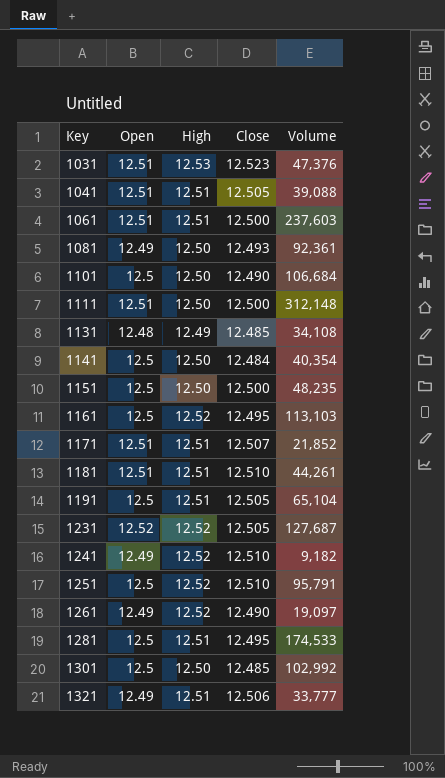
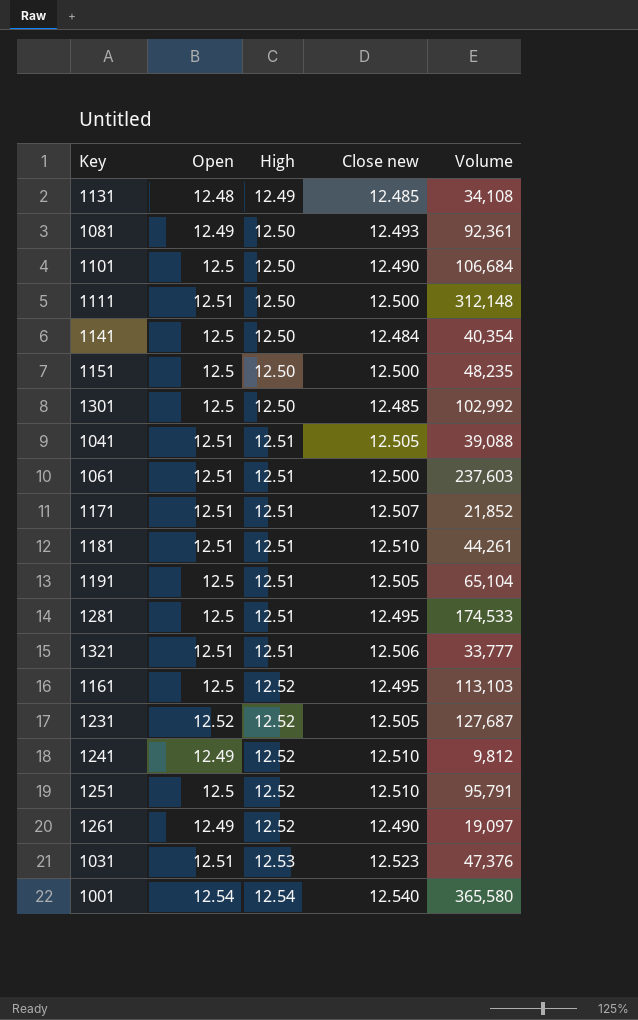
row order: Key ascending -> High ascending
column name: Close -> Close new
1321 | Open: 12.49 -> 12.51
1241 | Volume: 9,182 -> 9,812
row 1001: none -> 12.54 | 12.54 | 12.540 | 365,580

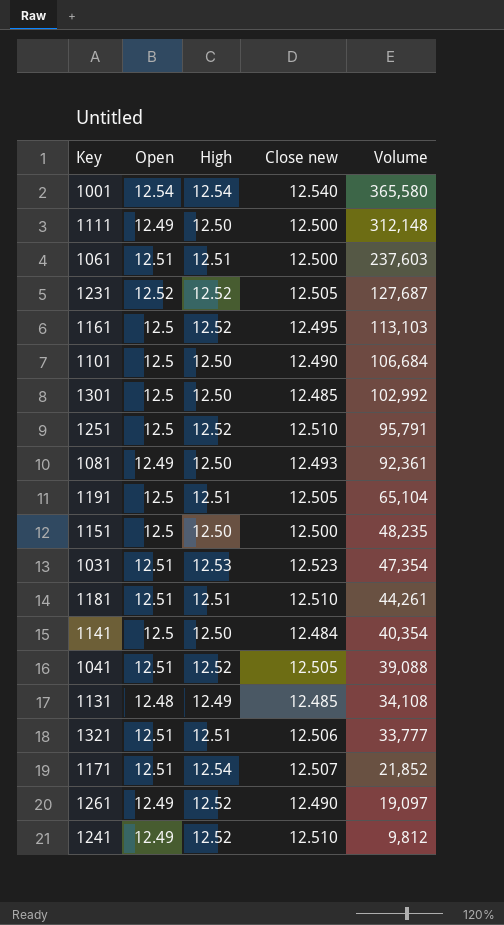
row order: High ascending -> Volume descending
row 1281: 12.5 | 12.51 | 12.495 | 174,533 -> none
1111 | Open: 12.51 -> 12.49
1031 | Volume: 47,376 -> 47,354
1041 | High: 12.51 -> 12.52
1171 | High: 12.51 -> 12.54

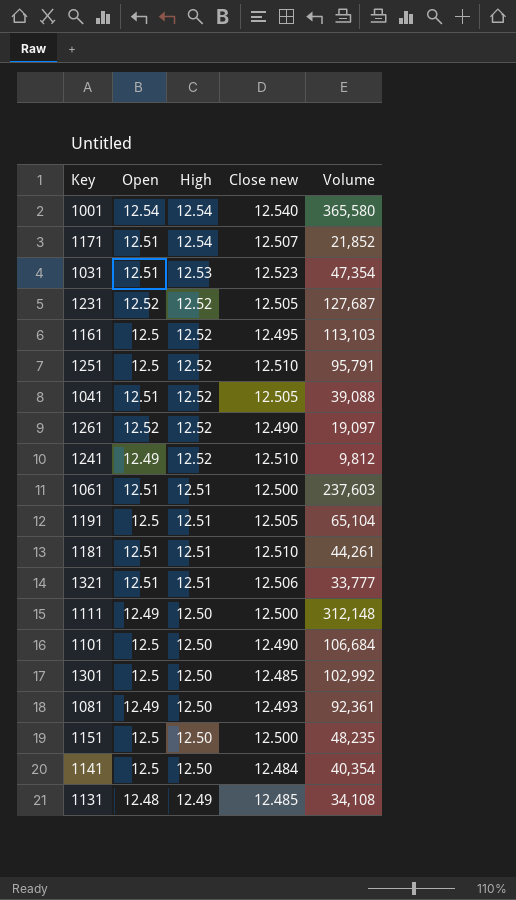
row order: Volume descending -> High descending
1261 | Open: 12.49 -> 12.52

